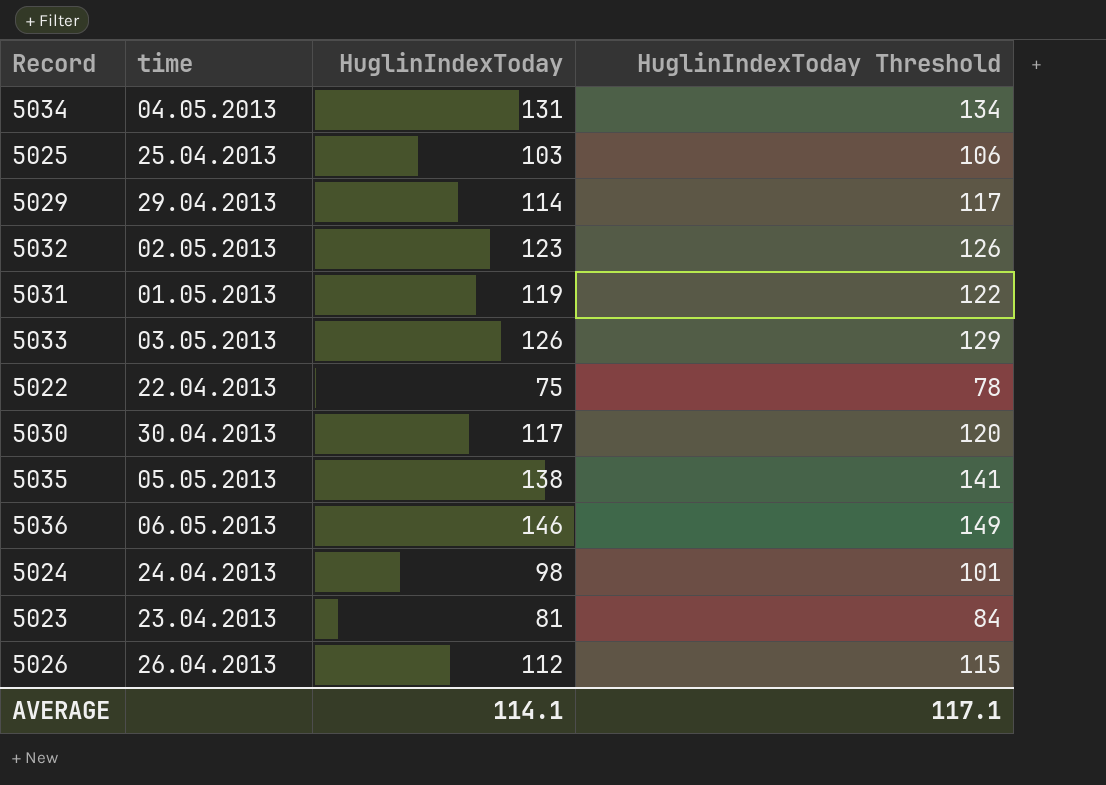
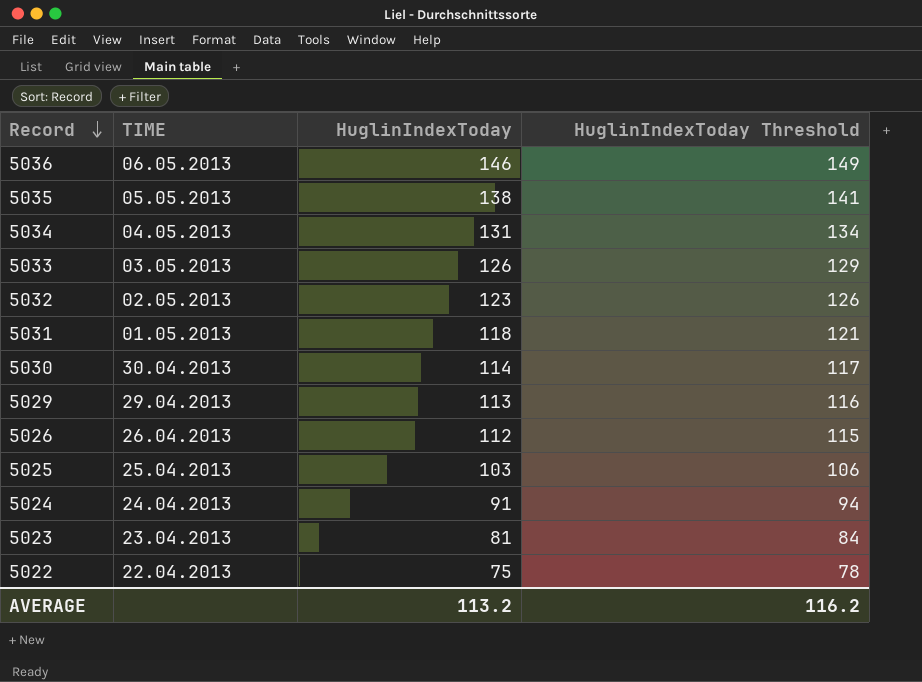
row order: none -> Record descending
column name: time -> TIME
5031 | HuglinIndexToday: 119 -> 118
5031 | HuglinIndexToday Threshold: 122 -> 121
5030 | HuglinIndexToday: 117 -> 114
5030 | HuglinIndexToday Threshold: 120 -> 117
5029 | HuglinIndexToday: 114 -> 113
5029 | HuglinIndexToday Threshold: 117 -> 116
5024 | HuglinIndexToday: 98 -> 91
5024 | HuglinIndexToday Threshold: 101 -> 94
AVERAGE | HuglinIndexToday: 114.1 -> 113.2
AVERAGE | HuglinIndexToday Threshold: 117.1 -> 116.2

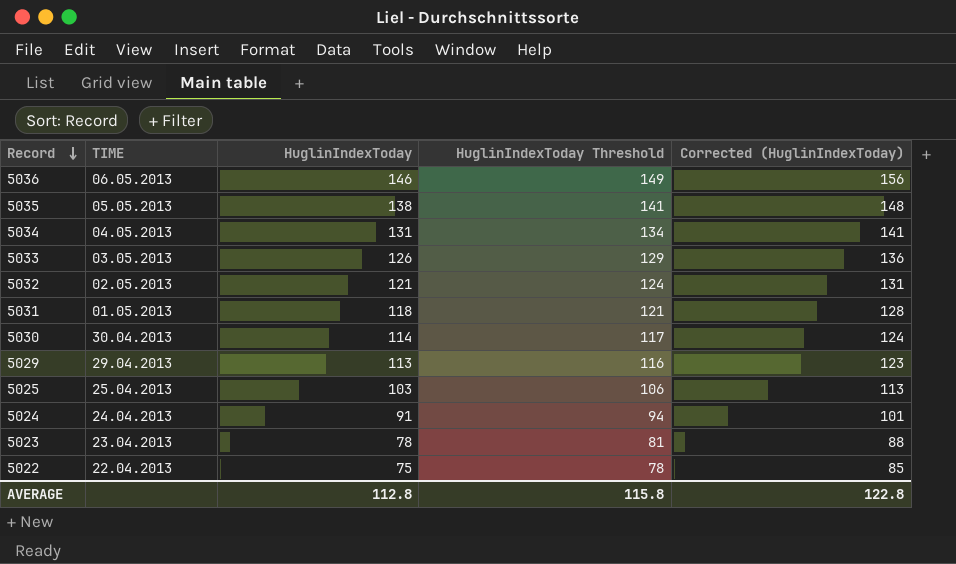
column Corrected (HuglinIndexToday) | formula: none -> [HuglinIndexToday] + 10
row 5026: 26.04.2013 | 112 | 115 -> none
5032 | HuglinIndexToday: 123 -> 121
5032 | HuglinIndexToday Threshold: 126 -> 124
5023 | HuglinIndexToday: 81 -> 78
5023 | HuglinIndexToday Threshold: 84 -> 81
AVERAGE | HuglinIndexToday: 113.2 -> 112.8
AVERAGE | HuglinIndexToday Threshold: 116.2 -> 115.8

